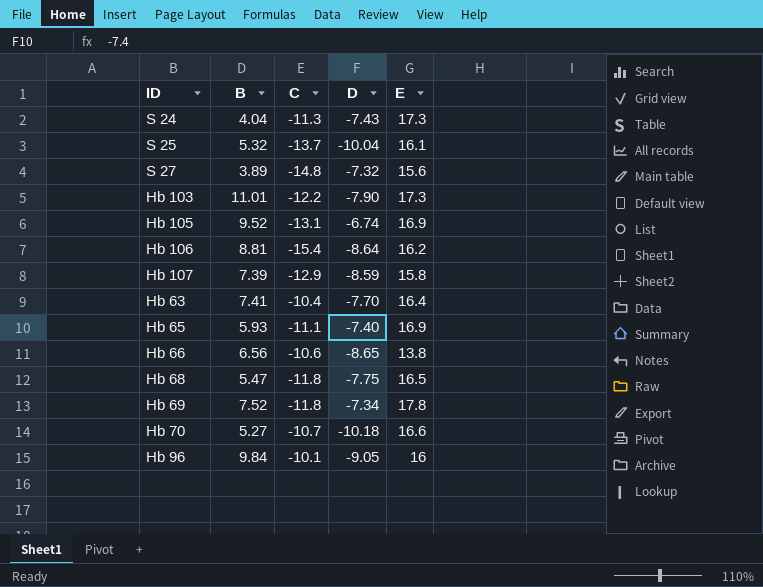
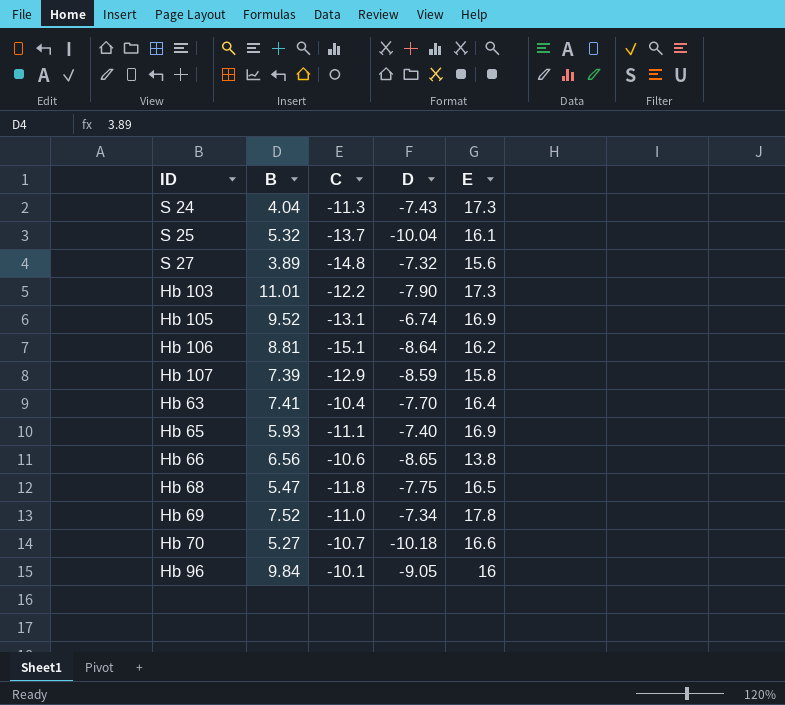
Hb 106 | C: -15.4 -> -15.1
Hb 69 | C: -11.8 -> -11.0

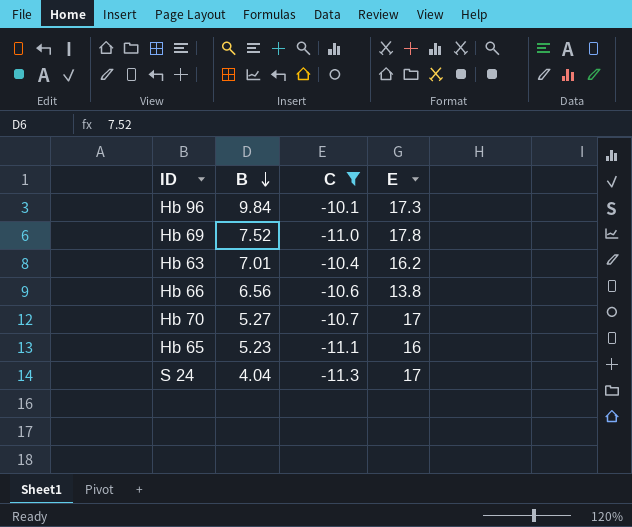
filter: none -> C >= -11.3
row order: none -> B descending
column D | position: 4 -> none
Hb 96 | E: 16 -> 17.3
Hb 63 | B: 7.41 -> 7.01
Hb 63 | E: 16.4 -> 16.2
Hb 70 | E: 16.6 -> 17
Hb 65 | B: 5.93 -> 5.23
Hb 65 | E: 16.9 -> 16
S 24 | E: 17.3 -> 17

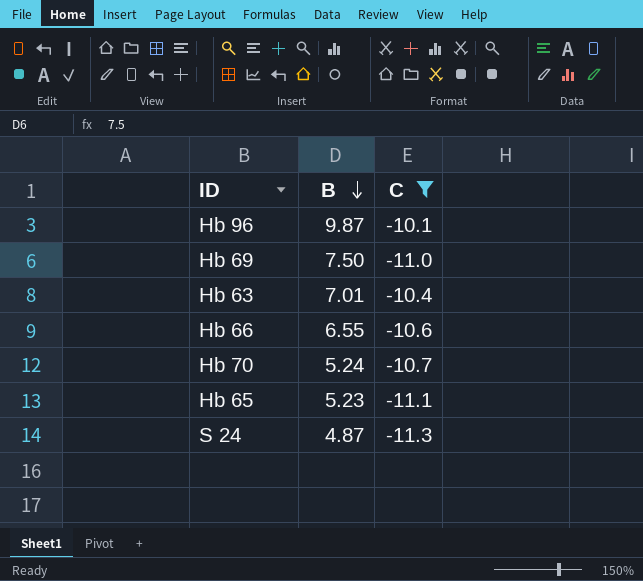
column E | position: 4 -> none
Hb 96 | B: 9.84 -> 9.87
Hb 69 | B: 7.52 -> 7.50
Hb 66 | B: 6.56 -> 6.55
Hb 70 | B: 5.27 -> 5.24
S 24 | B: 4.04 -> 4.87

